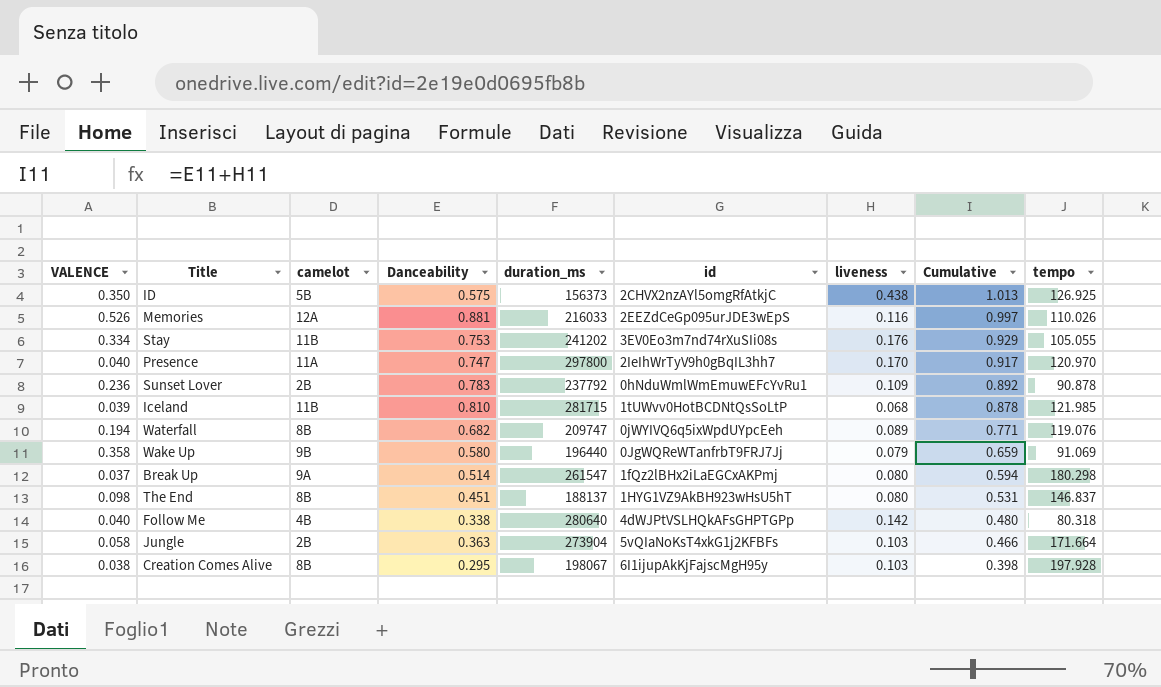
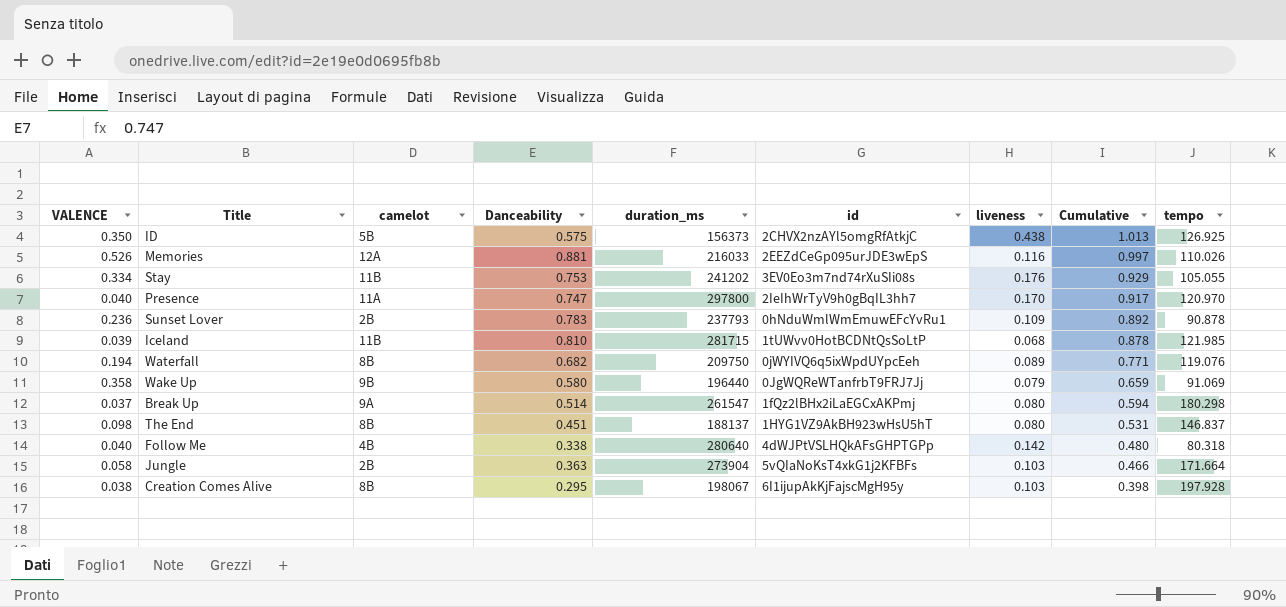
Sunset Lover | duration_ms: 237792 -> 237793
Waterfall | duration_ms: 209747 -> 209750

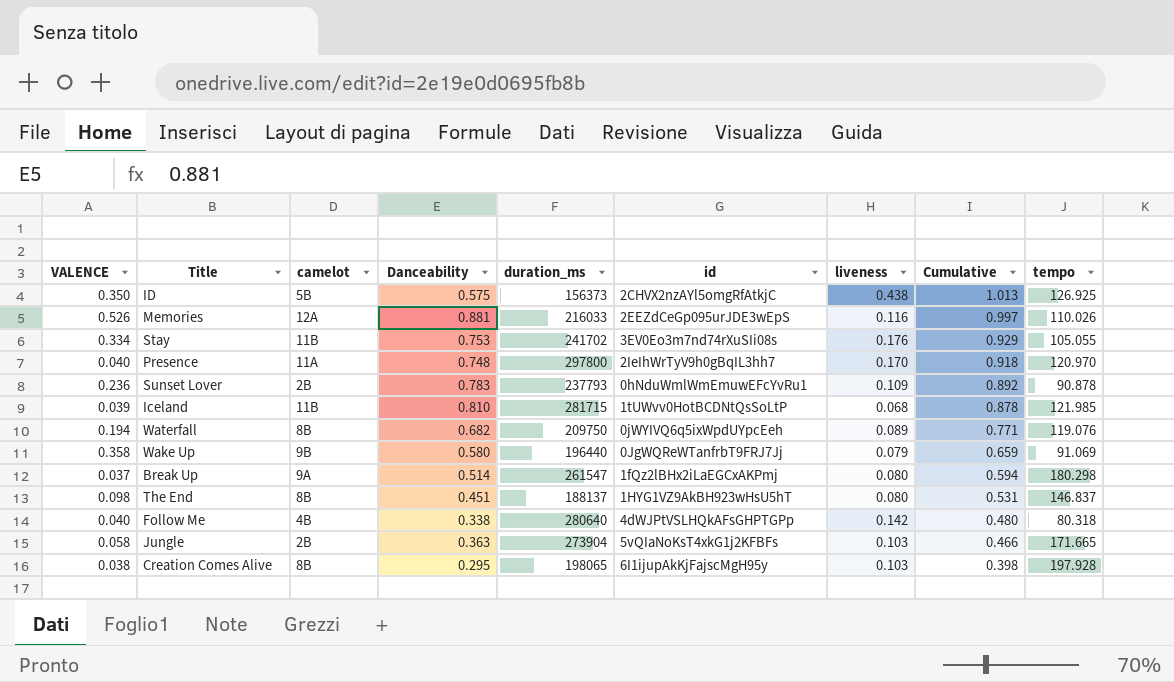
Stay | duration_ms: 241202 -> 241702
Presence | Danceability: 0.747 -> 0.748
Presence | Cumulative: 0.917 -> 0.918
Jungle | tempo: 171.664 -> 171.665
Creation Comes Alive | duration_ms: 198067 -> 198065

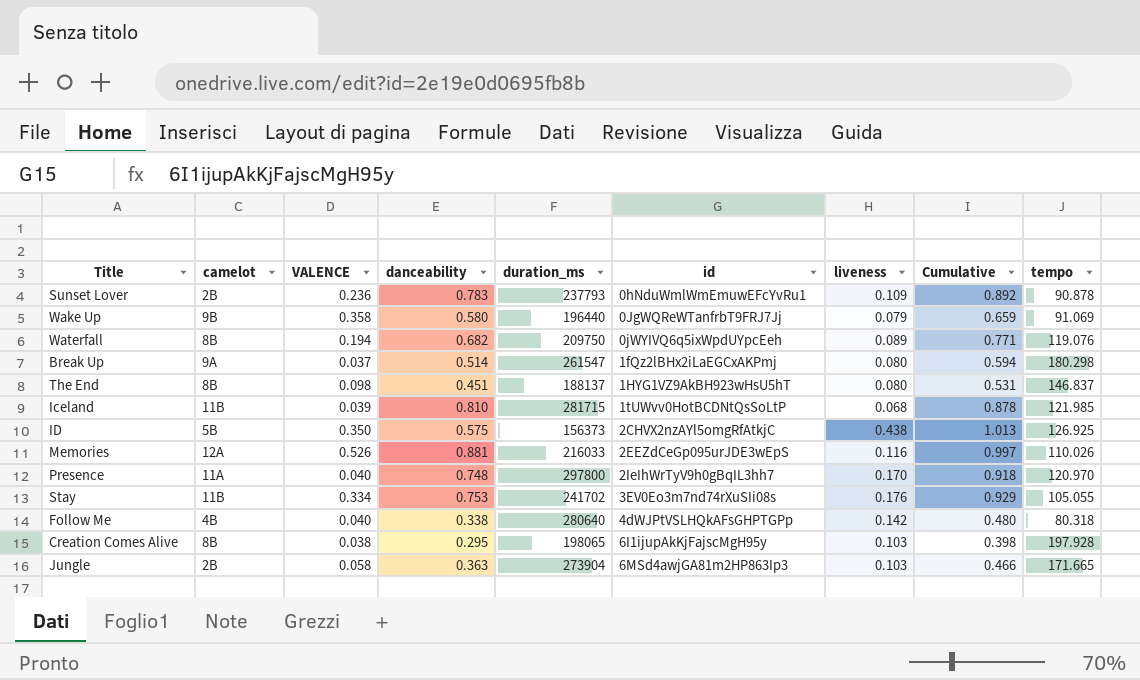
row order: Cumulative descending -> id ascending
column VALENCE | position: 1 -> 3
column name: Danceability -> danceability
Jungle | id: 5vQIaNoKsT4xkG1j2KFBFs -> 6MSd4awjGA81m2HP863Ip3

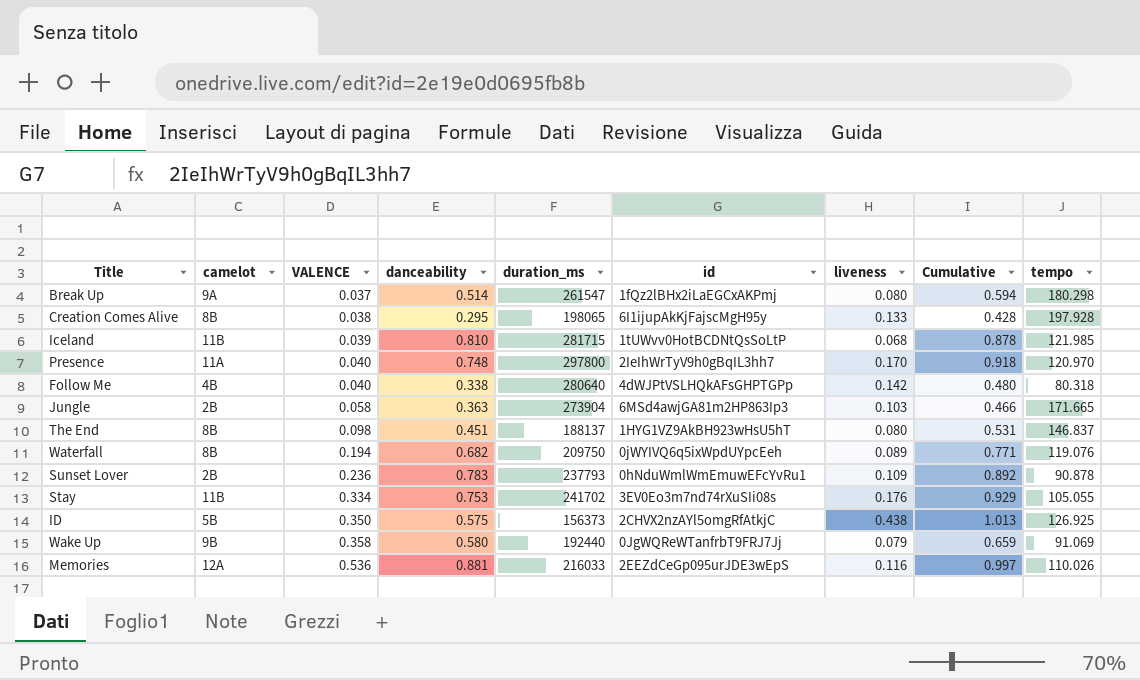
row order: id ascending -> VALENCE ascending
Creation Comes Alive | liveness: 0.103 -> 0.133
Creation Comes Alive | Cumulative: 0.398 -> 0.428
Wake Up | duration_ms: 196440 -> 192440
Memories | VALENCE: 0.526 -> 0.536

